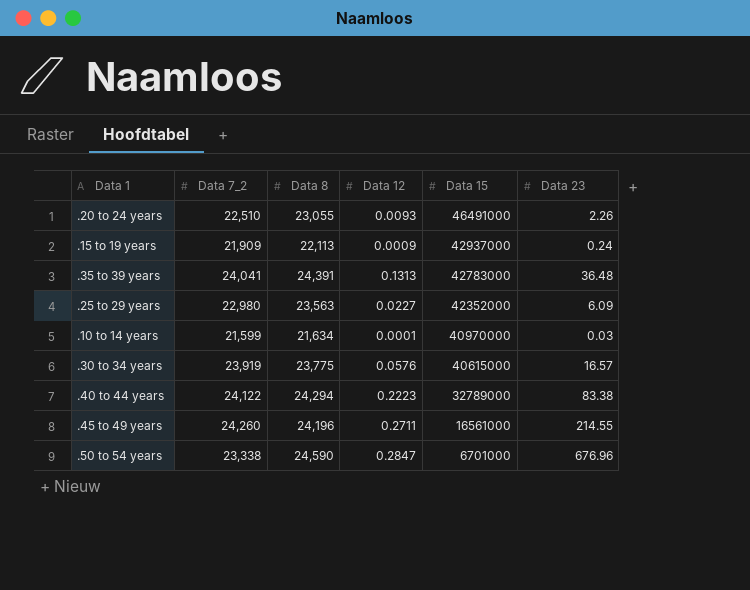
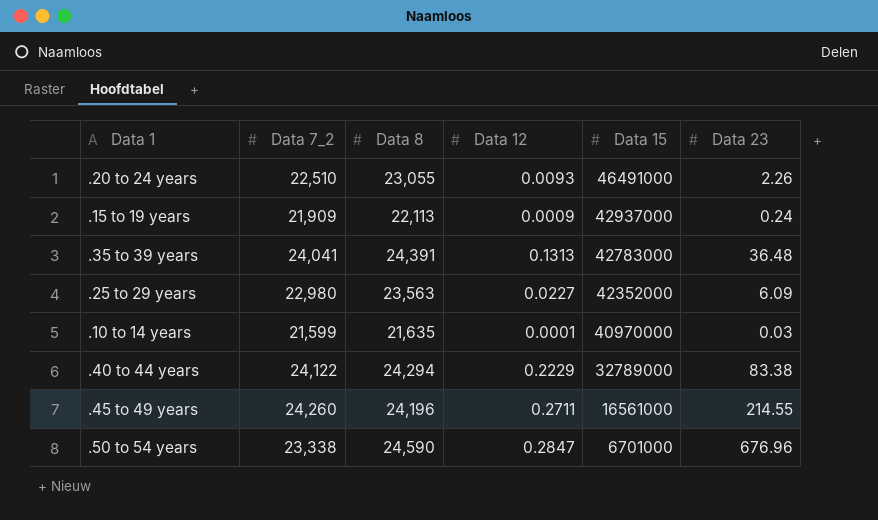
row .30 to 34 years: 23,919 | 23,775 | 0.0576 | 40615000 | 16.57 -> none
.10 to 14 years | Data 8: 21,634 -> 21,635
.40 to 44 years | Data 12: 0.2223 -> 0.2229

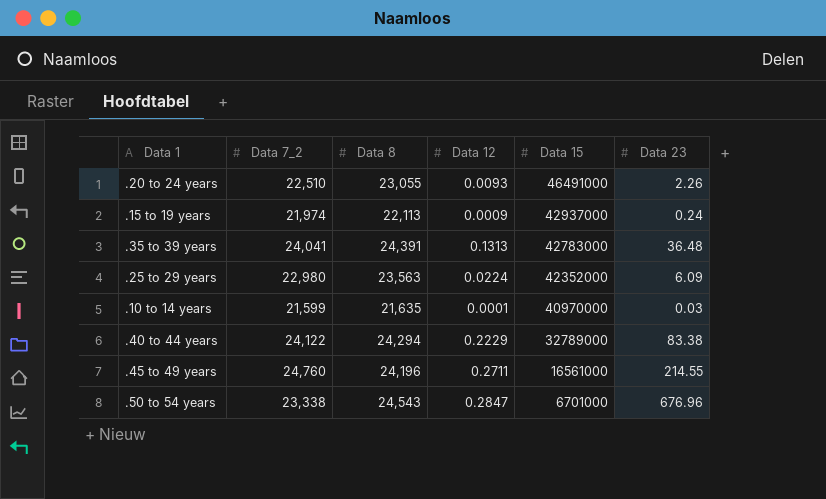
.15 to 19 years | Data 7_2: 21,909 -> 21,974
.25 to 29 years | Data 12: 0.0227 -> 0.0224
.45 to 49 years | Data 7_2: 24,260 -> 24,760
.50 to 54 years | Data 8: 24,590 -> 24,543

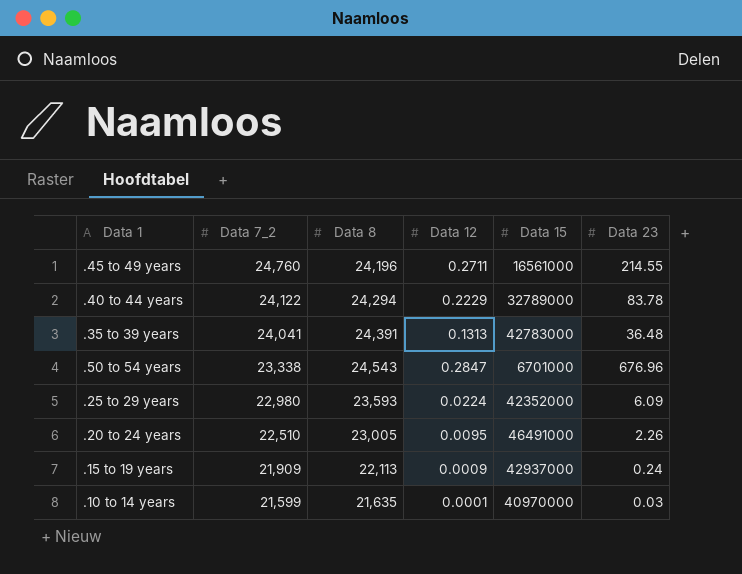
row order: Data 15 descending -> Data 7_2 descending
.40 to 44 years | Data 23: 83.38 -> 83.78
.25 to 29 years | Data 8: 23,563 -> 23,593
.20 to 24 years | Data 8: 23,055 -> 23,005
.20 to 24 years | Data 12: 0.0093 -> 0.0095
.15 to 19 years | Data 7_2: 21,974 -> 21,909

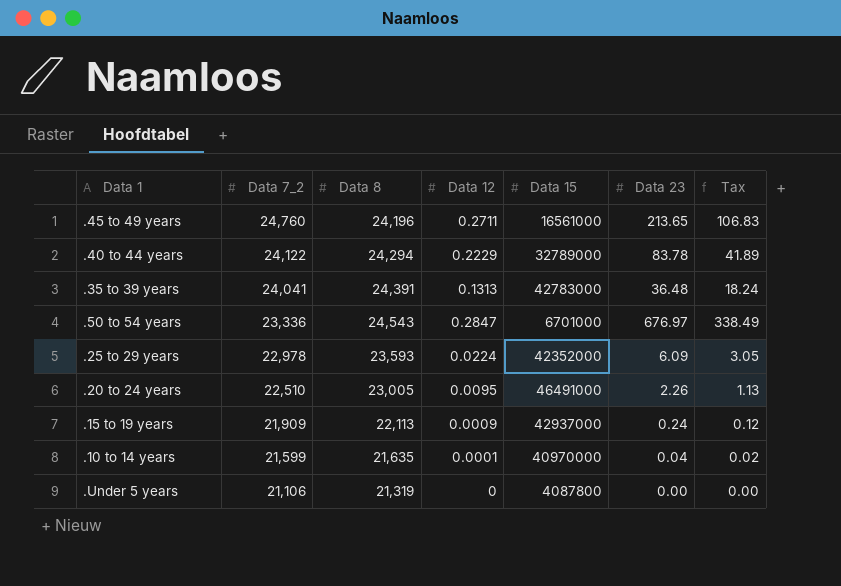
column Tax | formula: none -> [Data 23] * 0.5
.45 to 49 years | Data 23: 214.55 -> 213.65
.50 to 54 years | Data 7_2: 23,338 -> 23,336
.50 to 54 years | Data 23: 676.96 -> 676.97
.25 to 29 years | Data 7_2: 22,980 -> 22,978
.10 to 14 years | Data 23: 0.03 -> 0.04
row .Under 5 years: none -> 21,106 | 21,319 | 0 | 4087800 | 0.00 | 0.00

